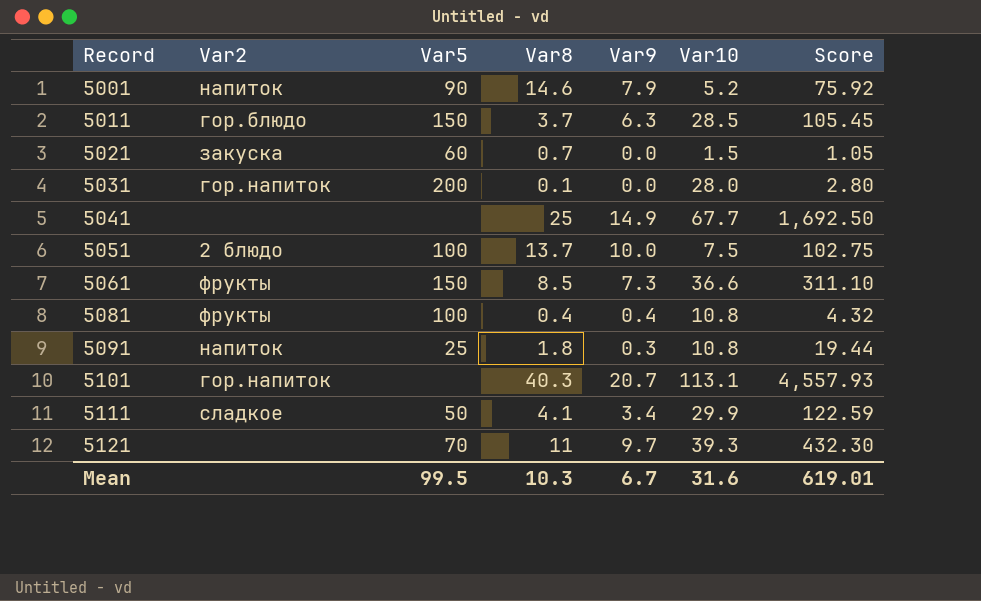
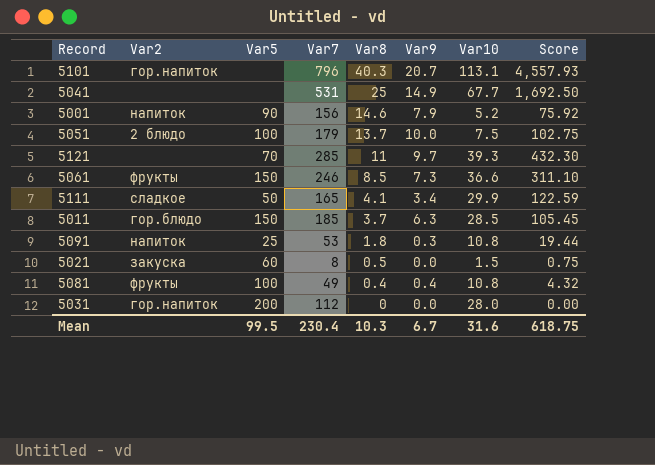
row order: Record ascending -> Var8 descending
column Var7 | position: none -> 4
5021 | Var8: 0.7 -> 0.5
5021 | Score: 1.05 -> 0.75
5031 | Var8: 0.1 -> 0
5031 | Score: 2.80 -> 0.00
Mean | Score: 619.01 -> 618.75

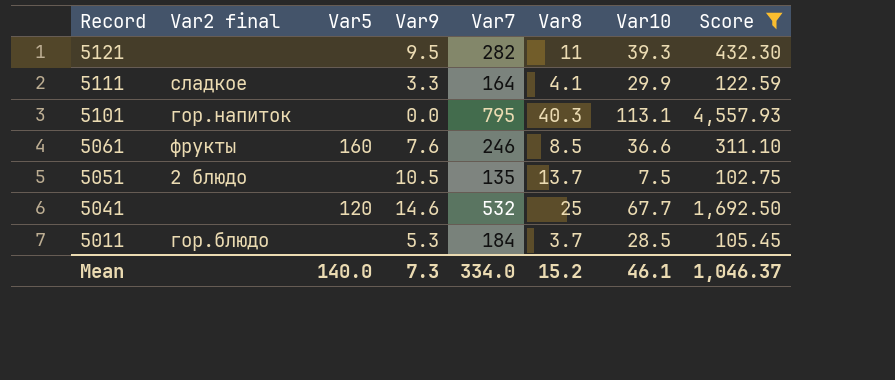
filter: none -> Score >= 102.75
row order: Var8 descending -> Record descending
column name: Var2 -> Var2 final
column Var9 | position: 6 -> 4
5121 | Var5: 70 -> none
5121 | Var9: 9.7 -> 9.5
5121 | Var7: 285 -> 282
5111 | Var5: 50 -> none
5111 | Var9: 3.4 -> 3.3
5111 | Var7: 165 -> 164
5101 | Var9: 20.7 -> 0.0
5101 | Var7: 796 -> 795
5061 | Var5: 150 -> 160
5061 | Var9: 7.3 -> 7.6
5051 | Var5: 100 -> none
5051 | Var9: 10.0 -> 10.5
5051 | Var7: 179 -> 135
5041 | Var5: none -> 120
5041 | Var9: 14.9 -> 14.6
5041 | Var7: 531 -> 532
5011 | Var5: 150 -> none
5011 | Var9: 6.3 -> 5.3
5011 | Var7: 185 -> 184
Mean | Var5: 99.5 -> 140.0
Mean | Var9: 6.7 -> 7.3
Mean | Var7: 230.4 -> 334.0
Mean | Var8: 10.3 -> 15.2
Mean | Var10: 31.6 -> 46.1
Mean | Score: 618.75 -> 1,046.37

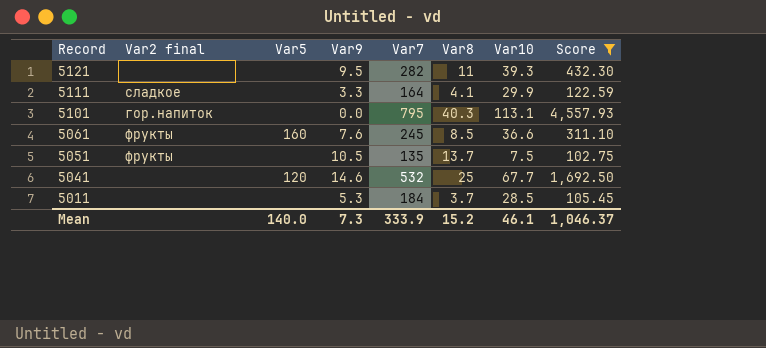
5061 | Var7: 246 -> 245
5051 | Var2 final: 2 блюдо -> фрукты
5011 | Var2 final: гор.блюдо -> none
Mean | Var7: 334.0 -> 333.9

